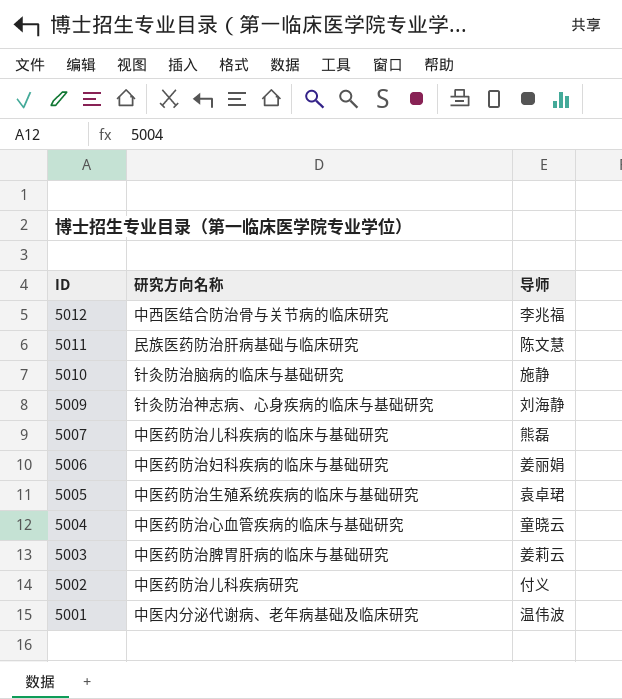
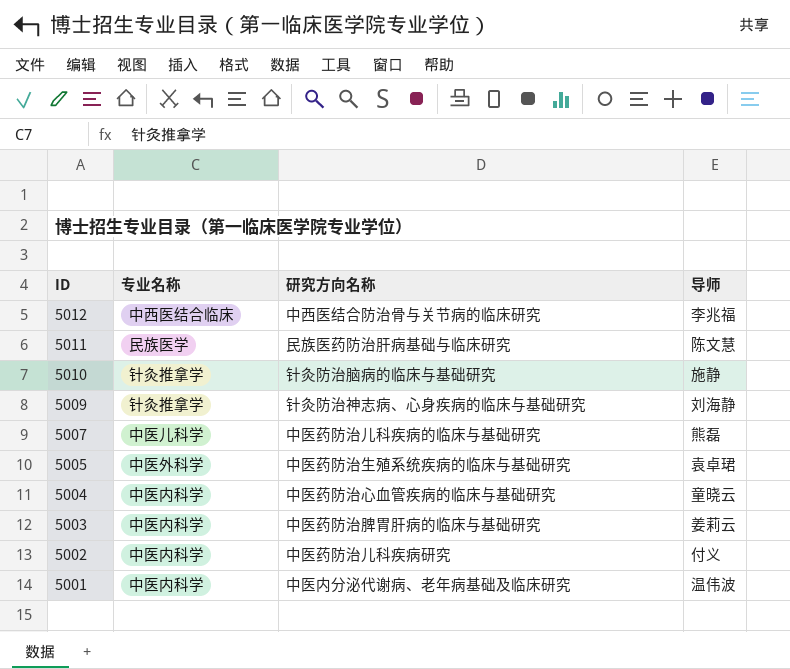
column 专业名称 | position: none -> 2
row 5006: 中医药防治妇科疾病的临床与基础研究 | 姜丽娟 -> none

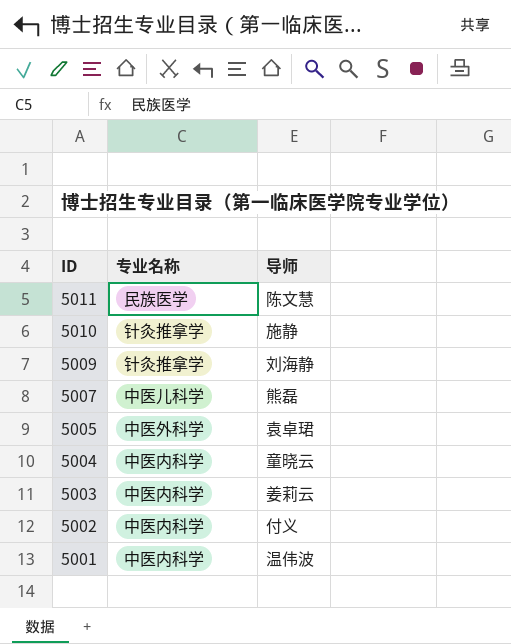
column 研究方向名称 | position: 3 -> none
row 5012: 中西医结合临床 | 中西医结合防治骨与关节病的临床研究 | 李兆福 -> none

